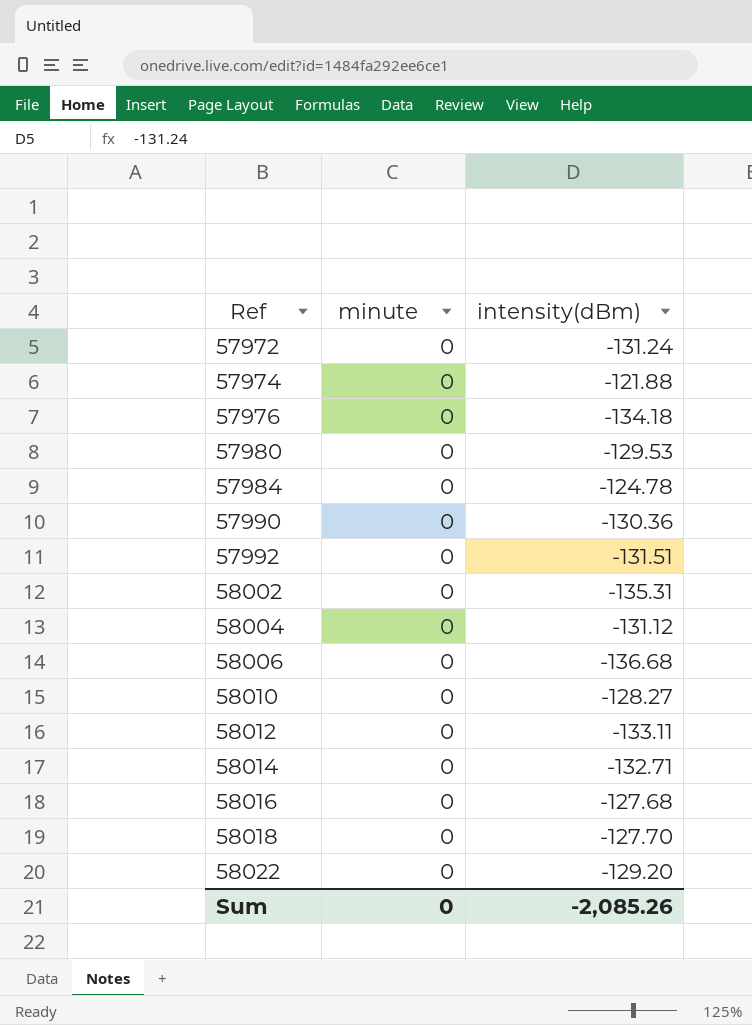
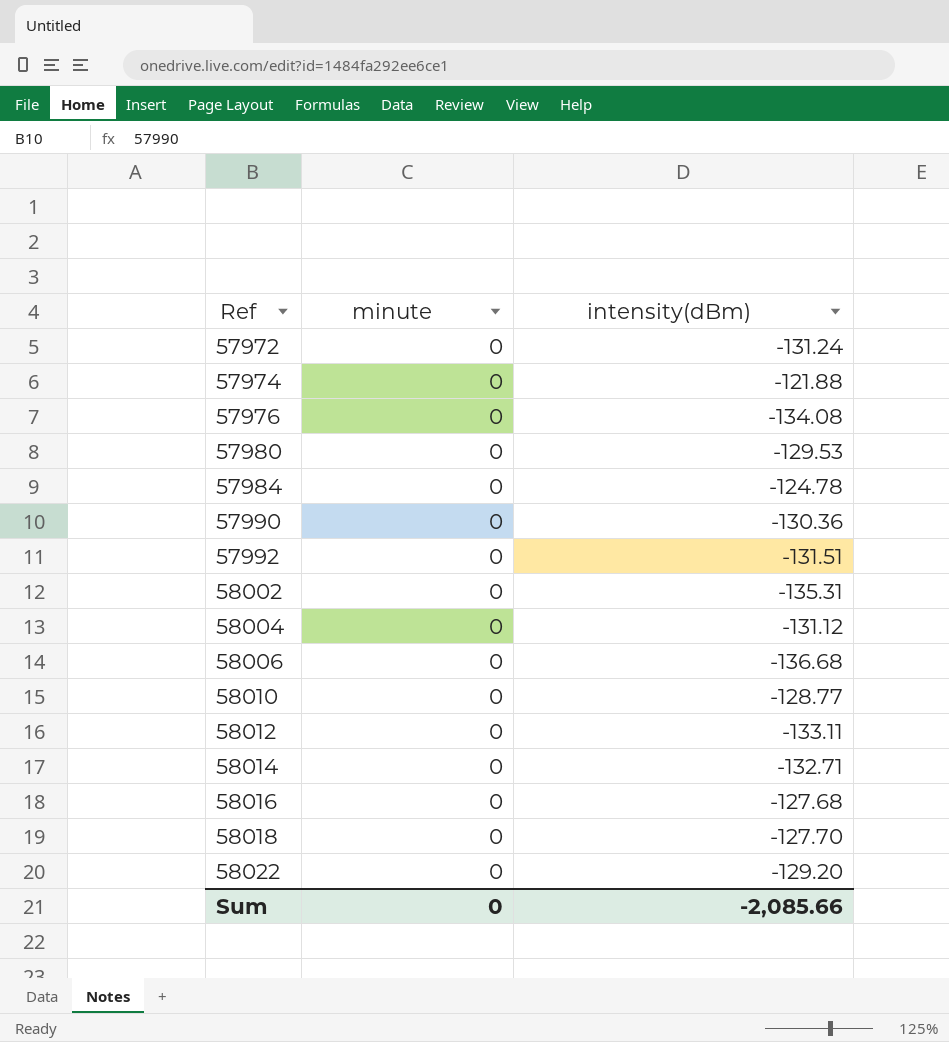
57976 | intensity(dBm): -134.18 -> -134.08
58010 | intensity(dBm): -128.27 -> -128.77
Sum | intensity(dBm): -2,085.26 -> -2,085.66

